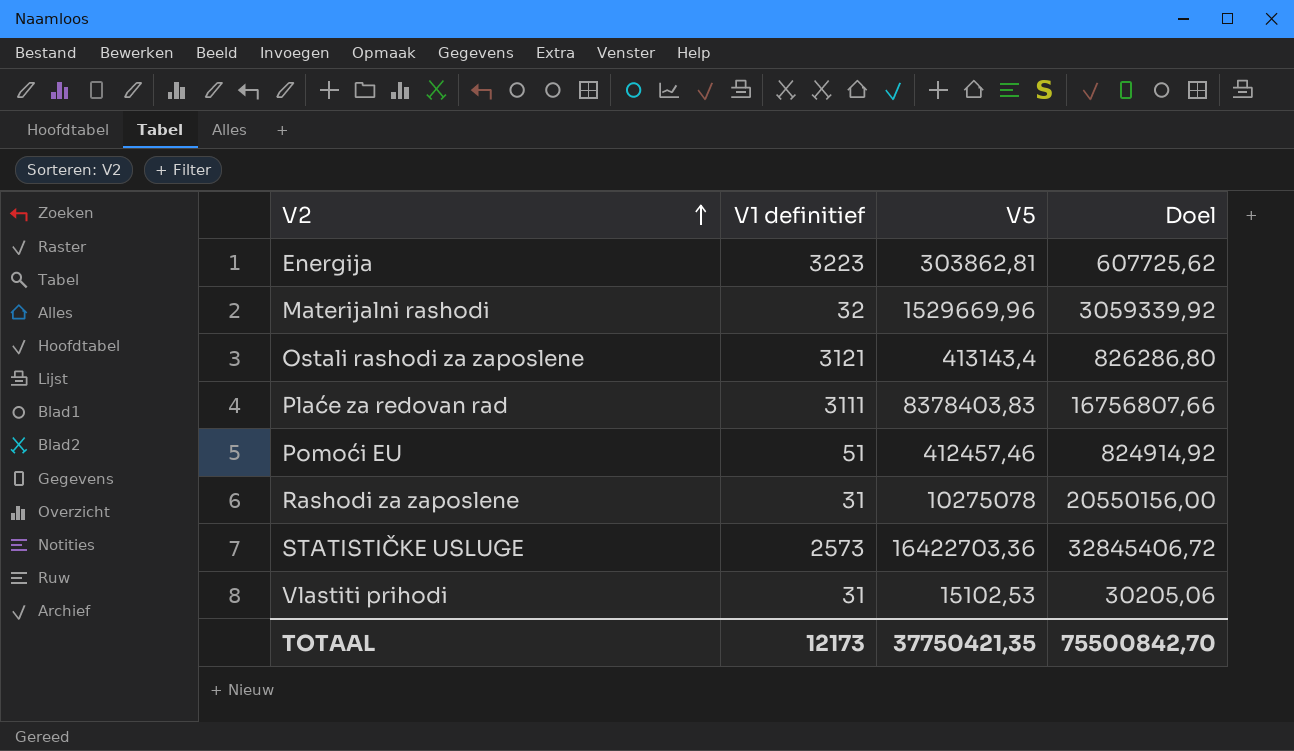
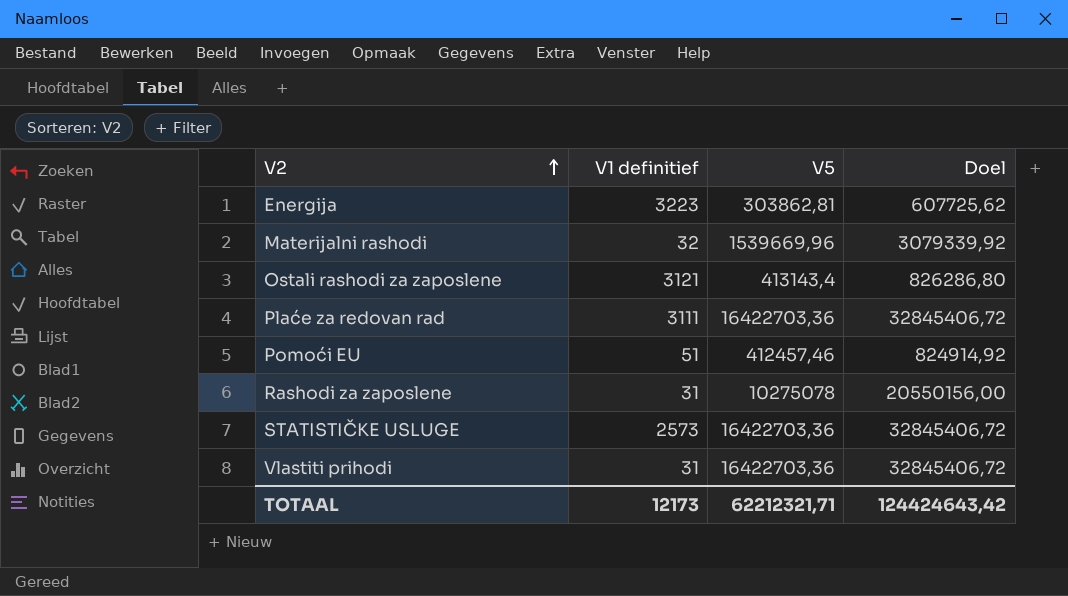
Materijalni rashodi | V5: 1529669,96 -> 1539669,96
Materijalni rashodi | Doel: 3059339,92 -> 3079339,92
Plaće za redovan rad | V5: 8378403,83 -> 16422703,36
Plaće za redovan rad | Doel: 16756807,66 -> 32845406,72
Vlastiti prihodi | V5: 15102,53 -> 16422703,36
Vlastiti prihodi | Doel: 30205,06 -> 32845406,72
TOTAAL | V5: 37750421,35 -> 62212321,71
TOTAAL | Doel: 75500842,70 -> 124424643,42

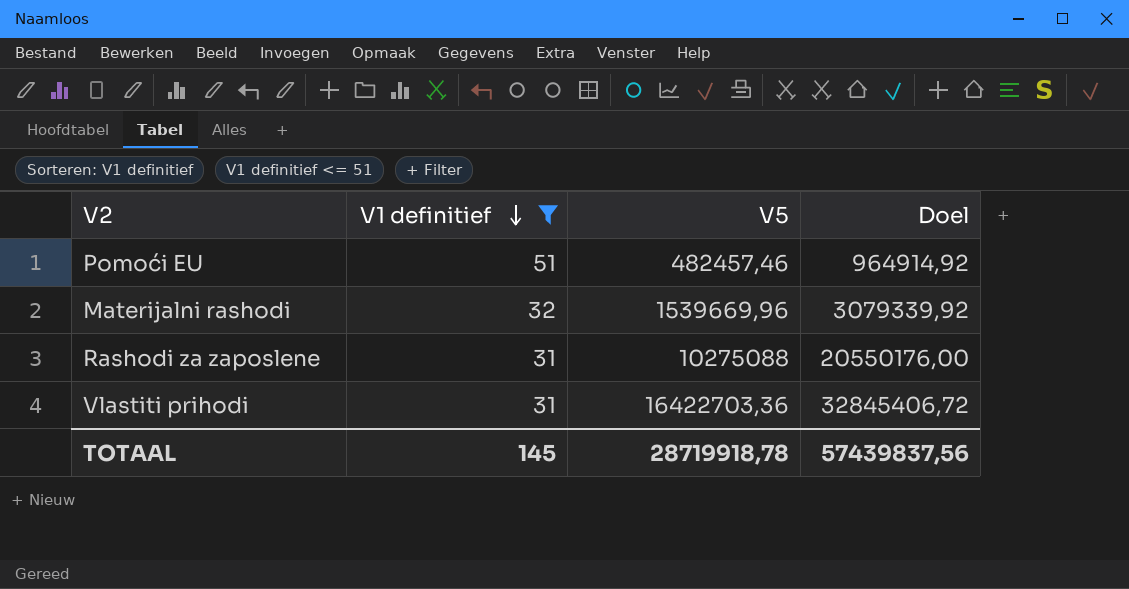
filter: none -> V1 definitief <= 51
row order: V2 ascending -> V1 definitief descending
Pomoći EU | V5: 412457,46 -> 482457,46
Pomoći EU | Doel: 824914,92 -> 964914,92
Rashodi za zaposlene | V5: 10275078 -> 10275088
Rashodi za zaposlene | Doel: 20550156,00 -> 20550176,00
TOTAAL | V1 definitief: 12173 -> 145
TOTAAL | V5: 62212321,71 -> 28719918,78
TOTAAL | Doel: 124424643,42 -> 57439837,56

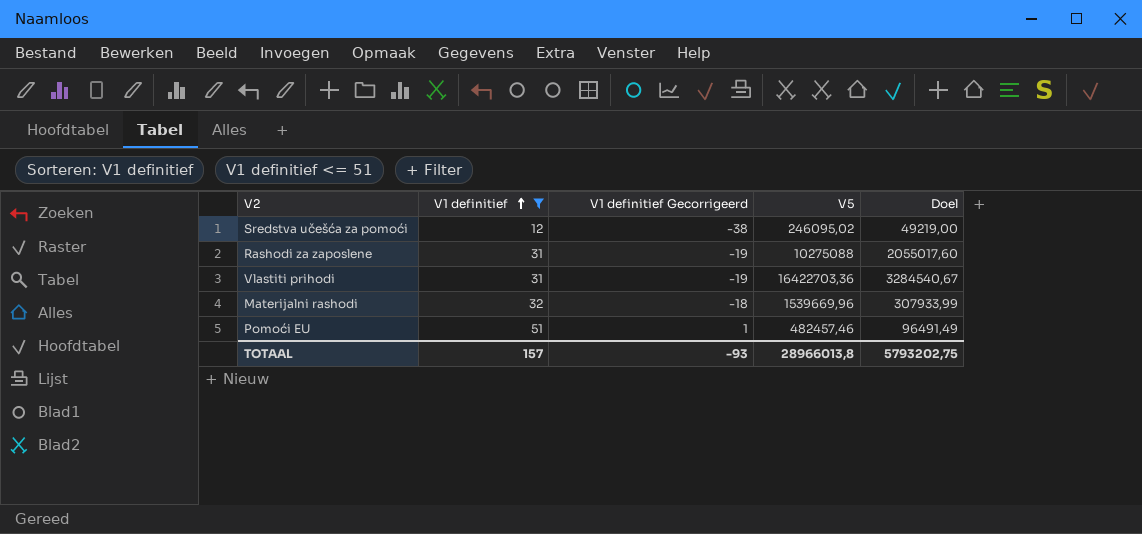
row order: V1 definitief descending -> V1 definitief ascending
column V1 definitief Gecorrigeerd | formula: none -> [V1 definitief] - 50
column Doel | formula: [V5] * 2 -> [V5] * 0,2
row Sredstva učešća za pomoći: none -> 12 | -38 | 246095,02 | 49219,00
TOTAAL | V1 definitief: 145 -> 157
TOTAAL | V5: 28719918,78 -> 28966013,8
TOTAAL | Doel: 57439837,56 -> 5793202,75

